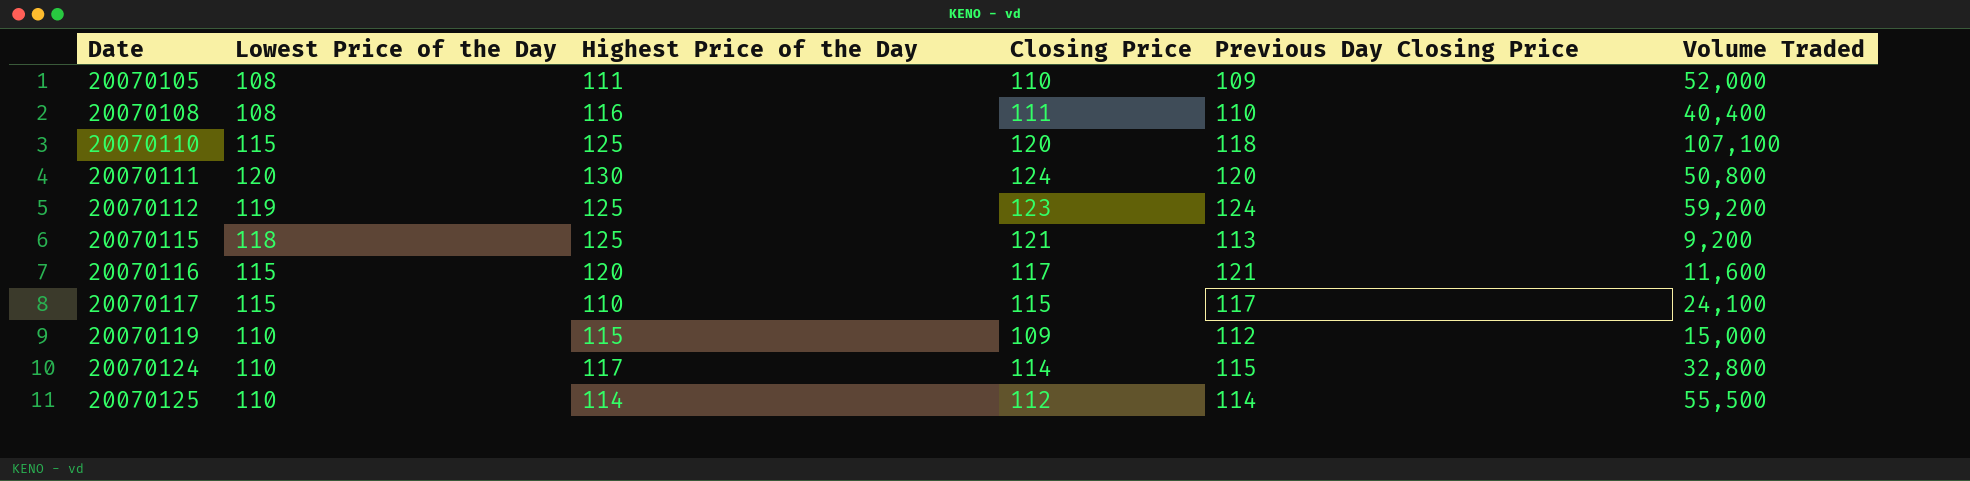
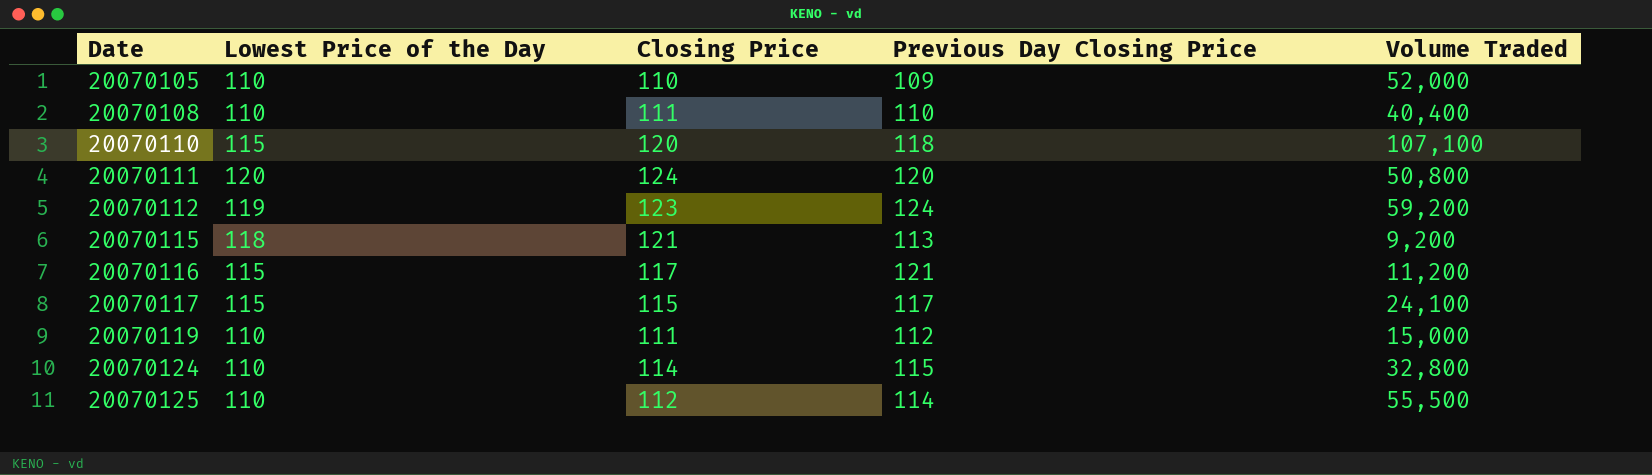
column Highest Price of the Day | position: 3 -> none
20070105 | Lowest Price of the Day: 108 -> 110
20070108 | Lowest Price of the Day: 108 -> 110
20070116 | Volume Traded: 11,600 -> 11,200
20070119 | Closing Price: 109 -> 111

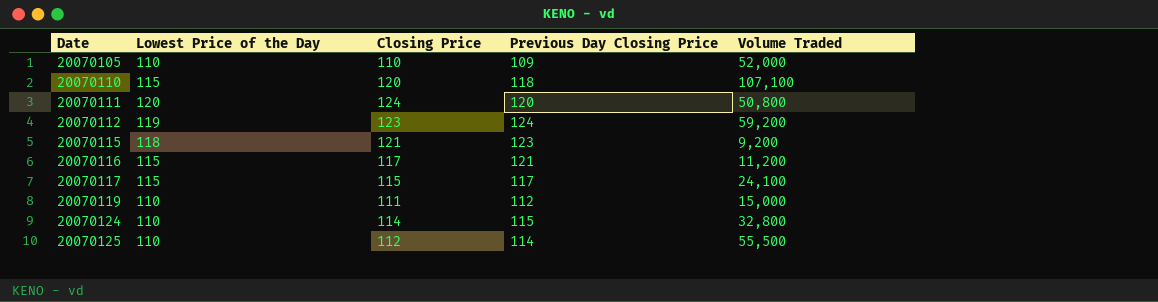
row 20070108: 110 | 111 | 110 | 40,400 -> none
20070115 | Previous Day Closing Price: 113 -> 123

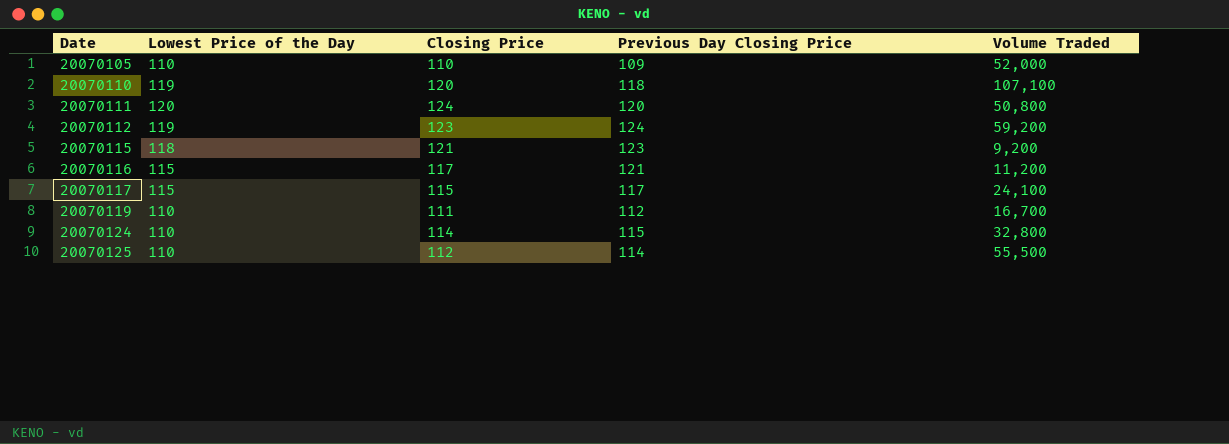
20070110 | Lowest Price of the Day: 115 -> 119
20070119 | Volume Traded: 15,000 -> 16,700

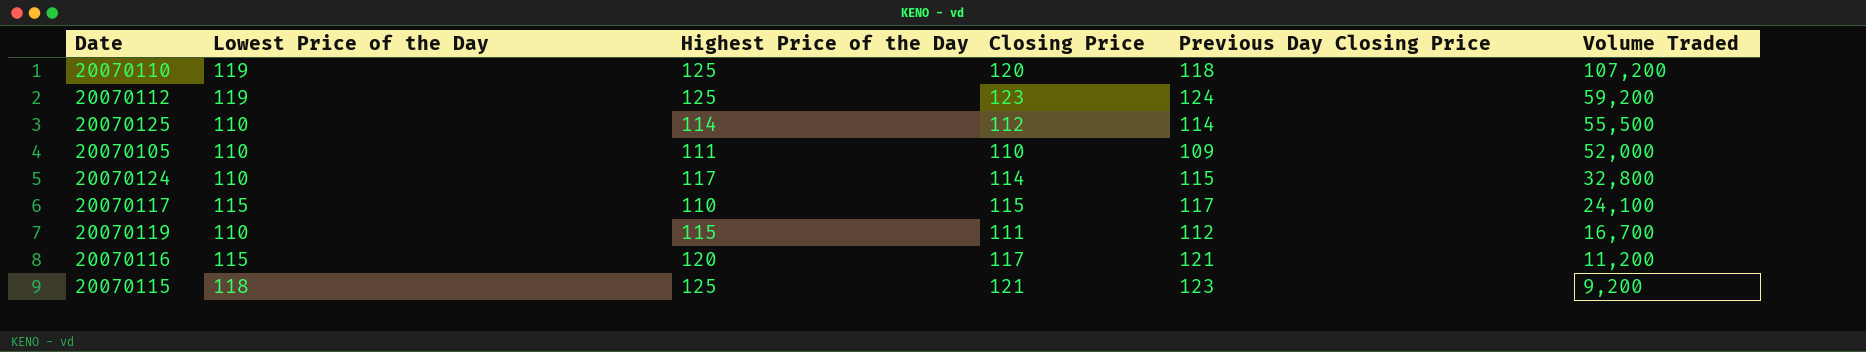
row order: Date ascending -> Volume Traded descending
column Highest Price of the Day | position: none -> 3
row 20070111: 120 | 124 | 120 | 50,800 -> none
20070110 | Volume Traded: 107,100 -> 107,200

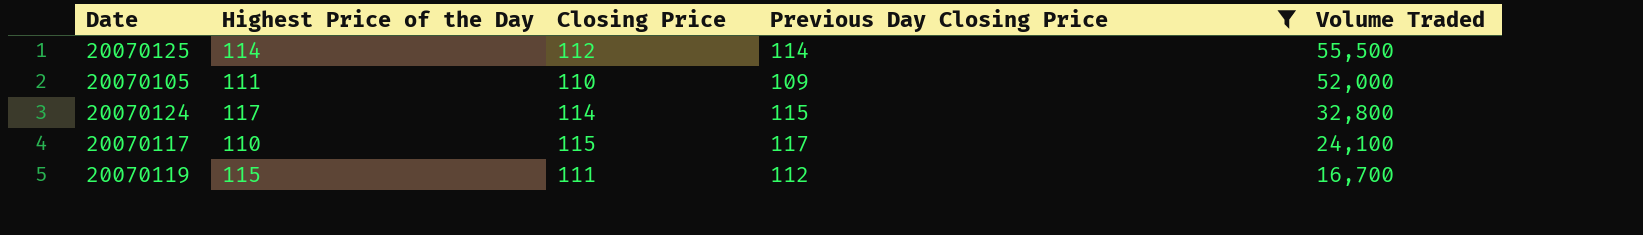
filter: none -> Previous Day Closing Price <= 117
column Lowest Price of the Day | position: 2 -> none

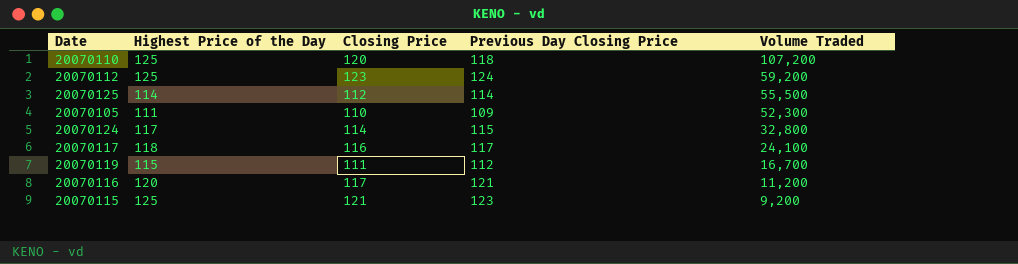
filter: Previous Day Closing Price <= 117 -> none
20070105 | Volume Traded: 52,000 -> 52,300
20070117 | Highest Price of the Day: 110 -> 118
20070117 | Closing Price: 115 -> 116

